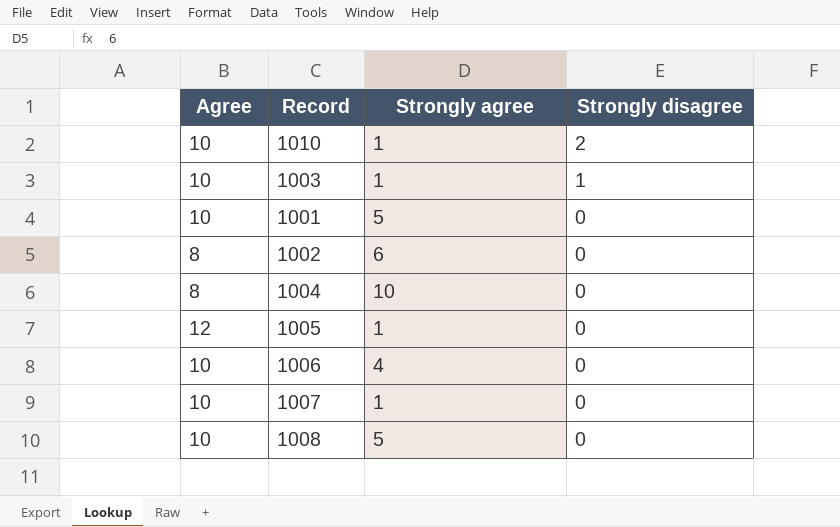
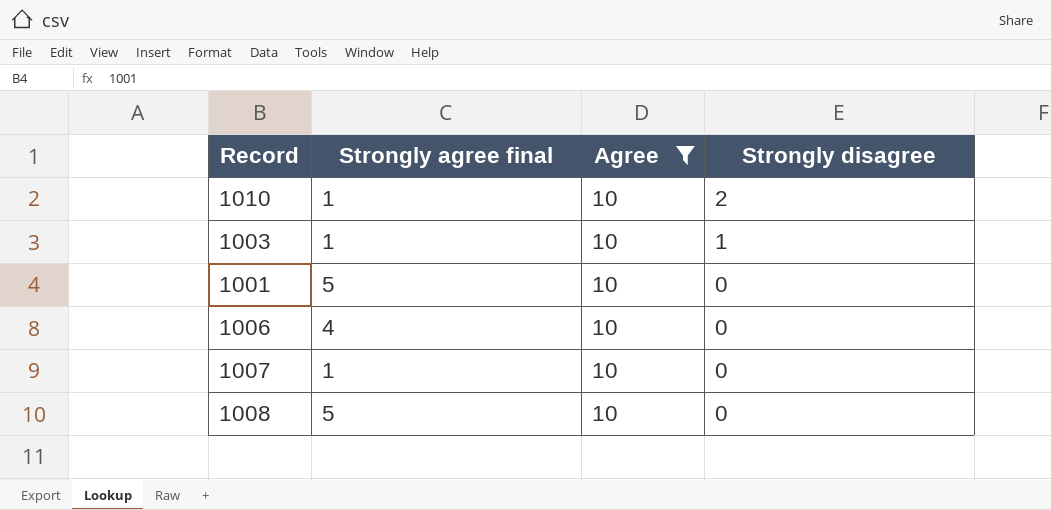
filter: none -> Agree = 10
column name: Strongly agree -> Strongly agree final
column Agree | position: 1 -> 3

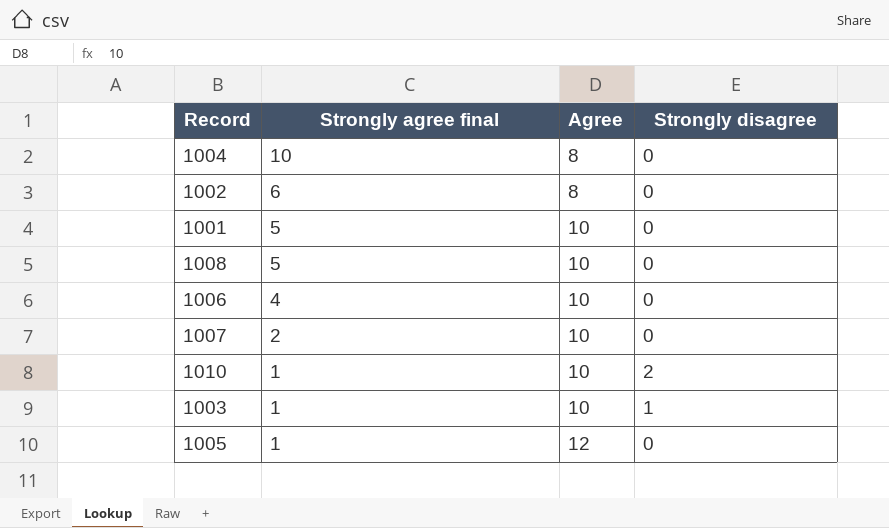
filter: Agree = 10 -> none
row order: Strongly disagree descending -> Strongly agree final descending
1007 | Strongly agree final: 1 -> 2

